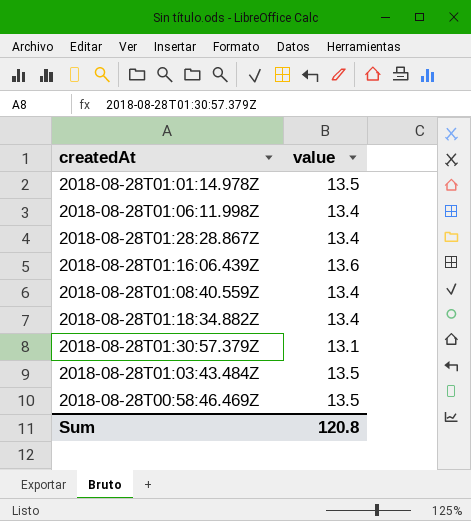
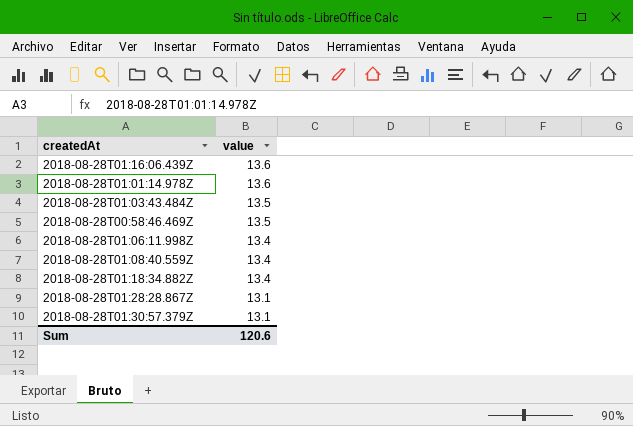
row order: none -> value descending
2018-08-28T01:01:14.978Z | value: 13.5 -> 13.6
2018-08-28T01:28:28.867Z | value: 13.4 -> 13.1
Sum | value: 120.8 -> 120.6

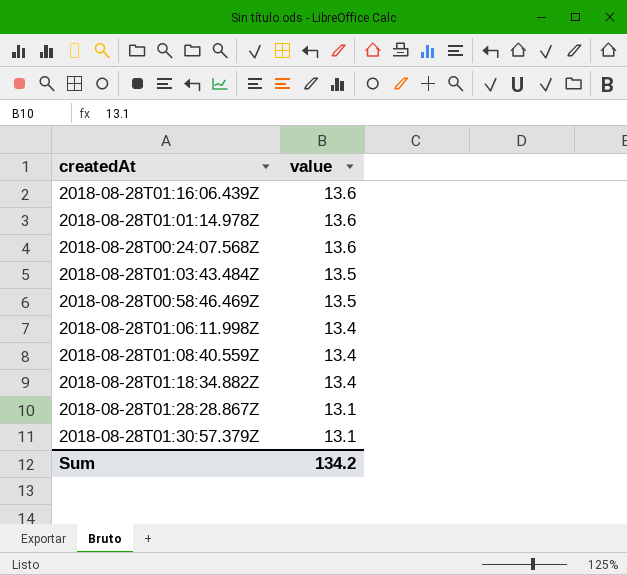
row 2018-08-28T00:24:07.568Z: none -> 13.6
Sum | value: 120.6 -> 134.2

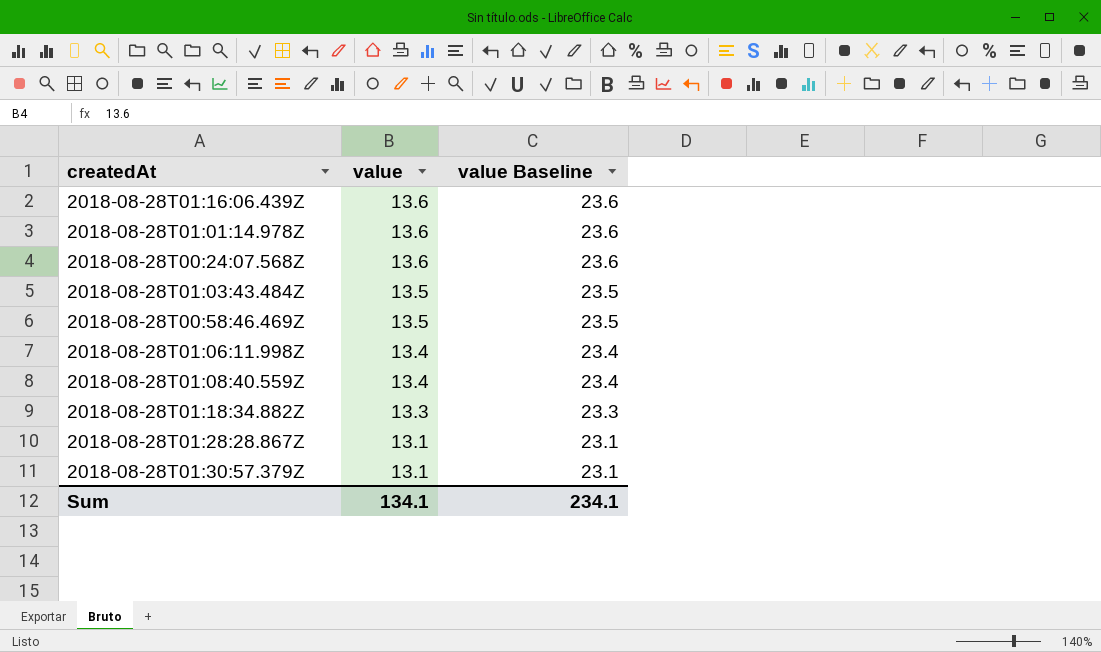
column value Baseline | formula: none -> [value] + 10
2018-08-28T01:18:34.882Z | value: 13.4 -> 13.3
Sum | value: 134.2 -> 134.1

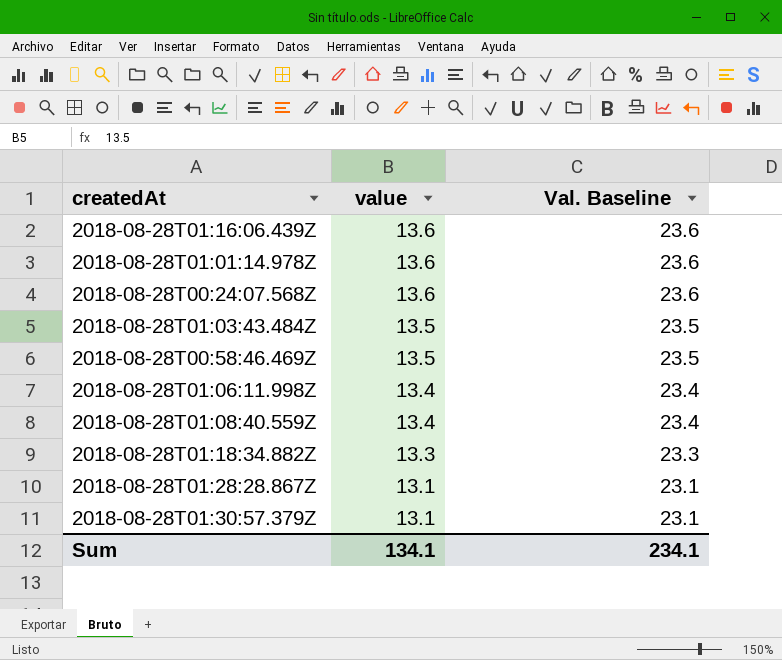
column name: value Baseline -> Val. Baseline

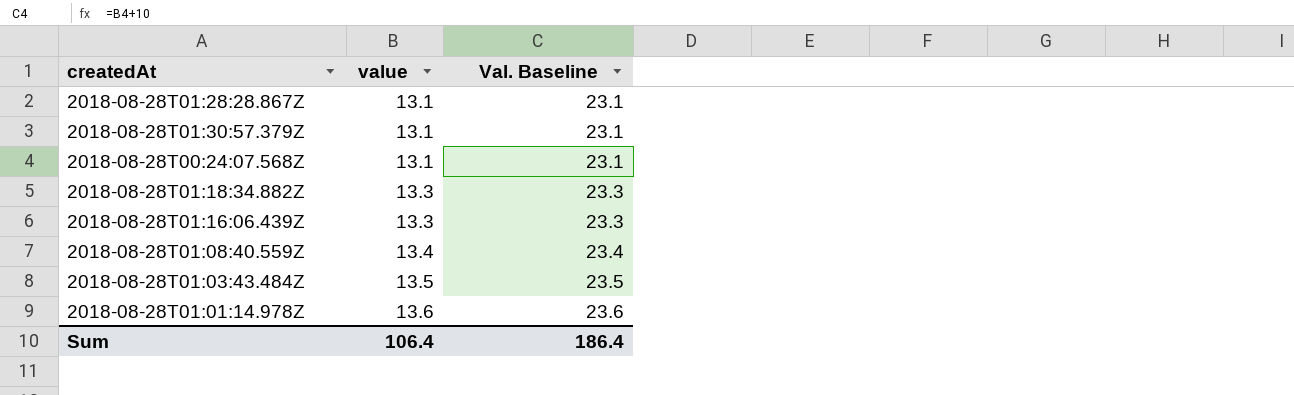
row order: value descending -> value ascending
row 2018-08-28T00:58:46.469Z: 13.5 | 23.5 -> none
row 2018-08-28T01:06:11.998Z: 13.4 | 23.4 -> none
2018-08-28T00:24:07.568Z | value: 13.6 -> 13.1
2018-08-28T00:24:07.568Z | Val. Baseline: 23.6 -> 23.1
2018-08-28T01:16:06.439Z | value: 13.6 -> 13.3
2018-08-28T01:16:06.439Z | Val. Baseline: 23.6 -> 23.3
Sum | value: 134.1 -> 106.4
Sum | Val. Baseline: 234.1 -> 186.4

